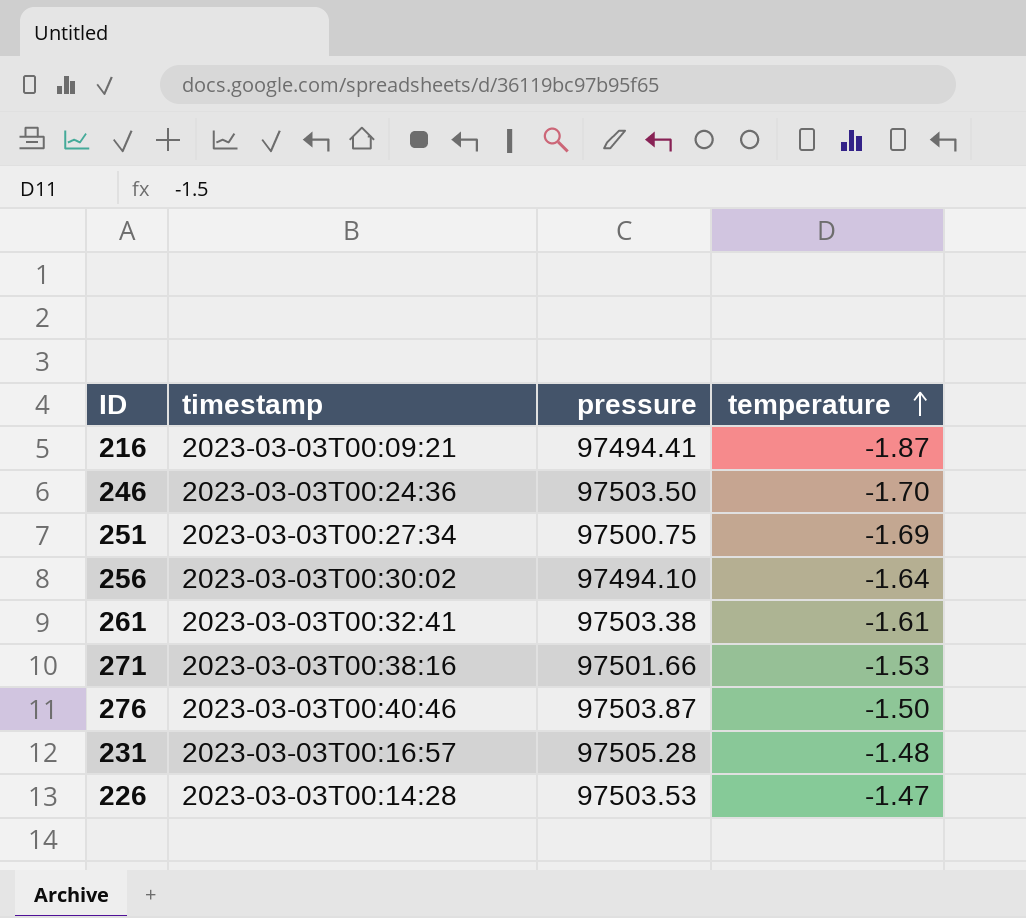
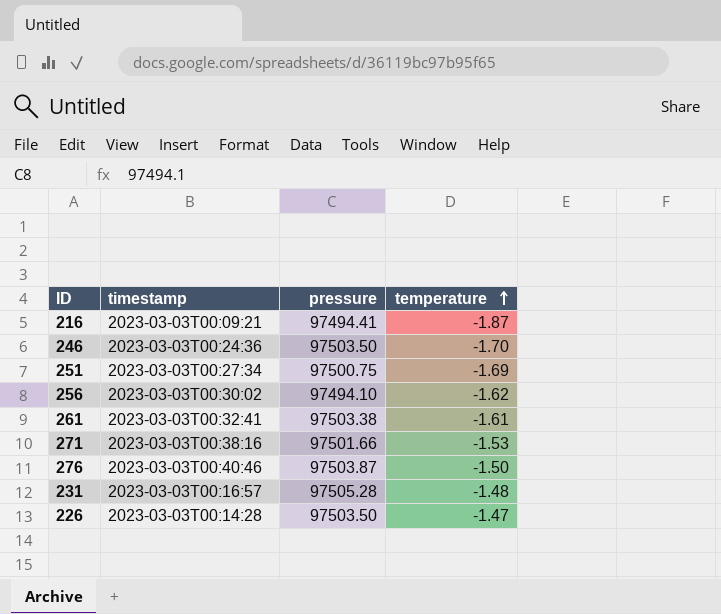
256 | temperature: -1.64 -> -1.62
226 | pressure: 97503.53 -> 97503.50

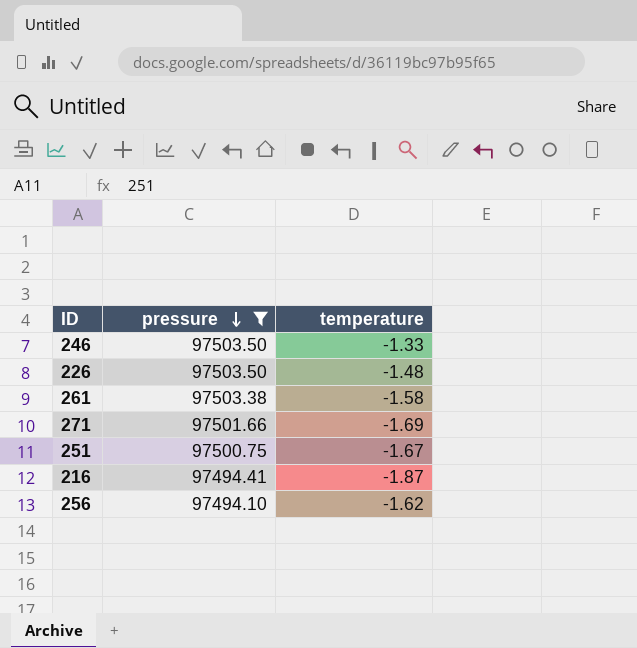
filter: none -> pressure <= 97503.50
row order: temperature ascending -> pressure descending
column timestamp | position: 2 -> none
246 | temperature: -1.70 -> -1.33
226 | temperature: -1.47 -> -1.48
261 | temperature: -1.61 -> -1.58
271 | temperature: -1.53 -> -1.69
251 | temperature: -1.69 -> -1.67

